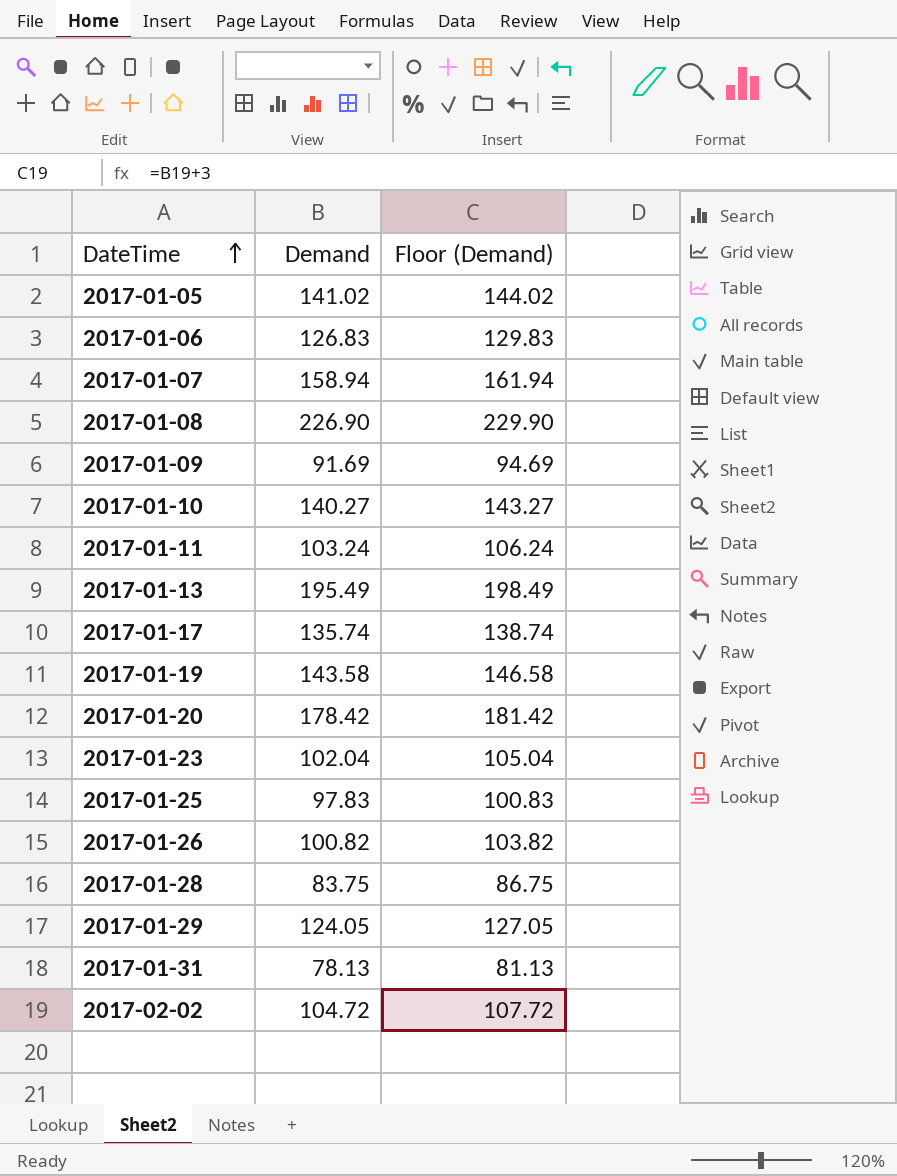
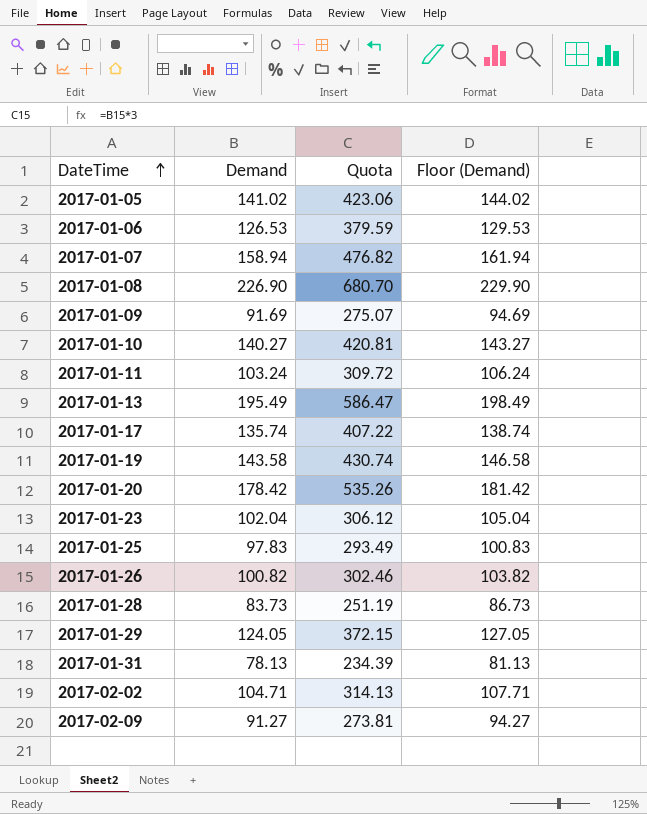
column Quota | formula: none -> [Demand] * 3
2017-01-06 | Demand: 126.83 -> 126.53
2017-01-06 | Floor (Demand): 129.83 -> 129.53
2017-01-28 | Demand: 83.75 -> 83.73
2017-01-28 | Floor (Demand): 86.75 -> 86.73
2017-02-02 | Demand: 104.72 -> 104.71
2017-02-02 | Floor (Demand): 107.72 -> 107.71
row 2017-02-09: none -> 91.27 | 273.81 | 94.27

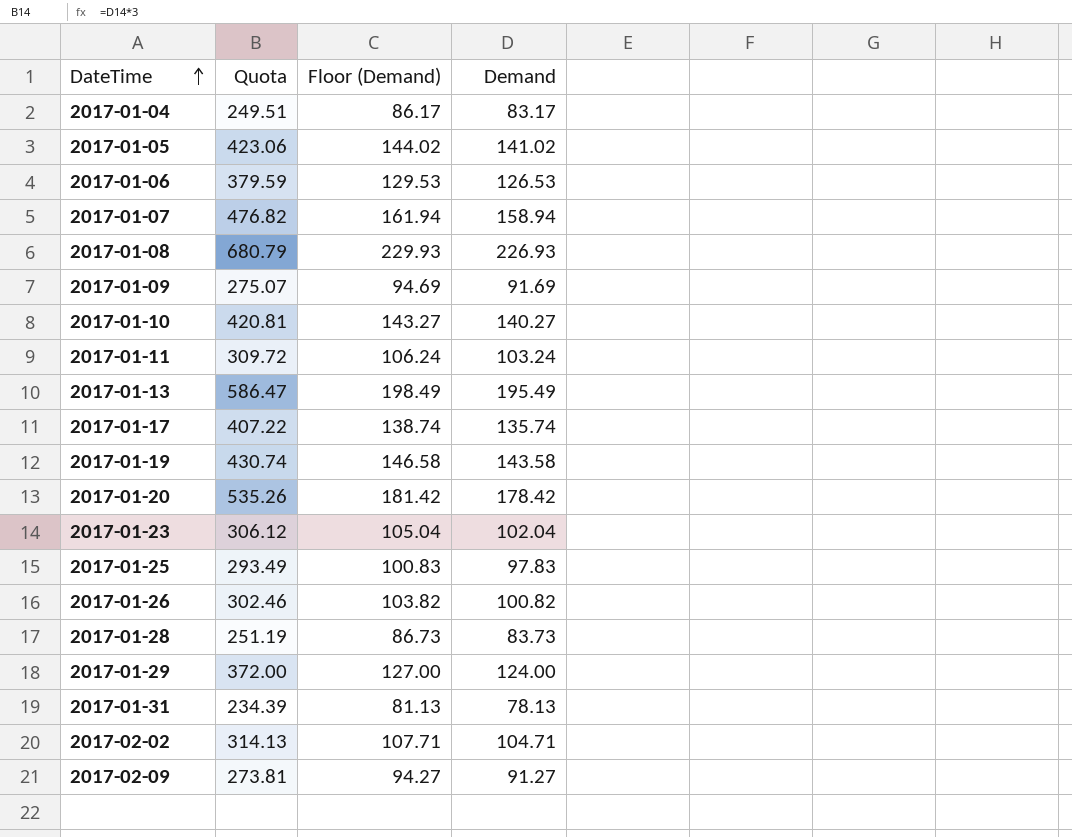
column Demand | position: 2 -> 4
row 2017-01-04: none -> 249.51 | 86.17 | 83.17
2017-01-08 | Quota: 680.70 -> 680.79
2017-01-08 | Floor (Demand): 229.90 -> 229.93
2017-01-08 | Demand: 226.90 -> 226.93
2017-01-29 | Quota: 372.15 -> 372.00
2017-01-29 | Floor (Demand): 127.05 -> 127.00
2017-01-29 | Demand: 124.05 -> 124.00

